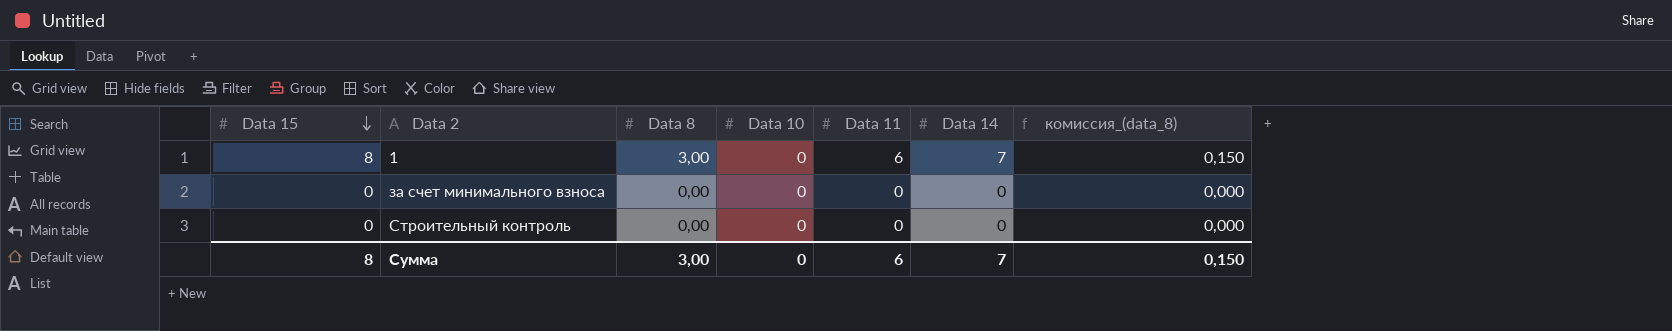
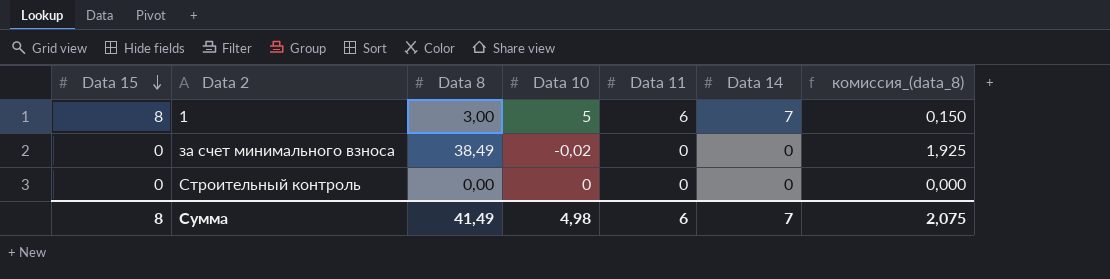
1 | Data 10: 0 -> 5
за счет минимального взноса | Data 8: 0,00 -> 38,49
за счет минимального взноса | Data 10: 0 -> -0,02
за счет минимального взноса | комиссия_(data_8): 0,000 -> 1,925
Сумма | Data 8: 3,00 -> 41,49
Сумма | Data 10: 0 -> 4,98
Сумма | комиссия_(data_8): 0,150 -> 2,075

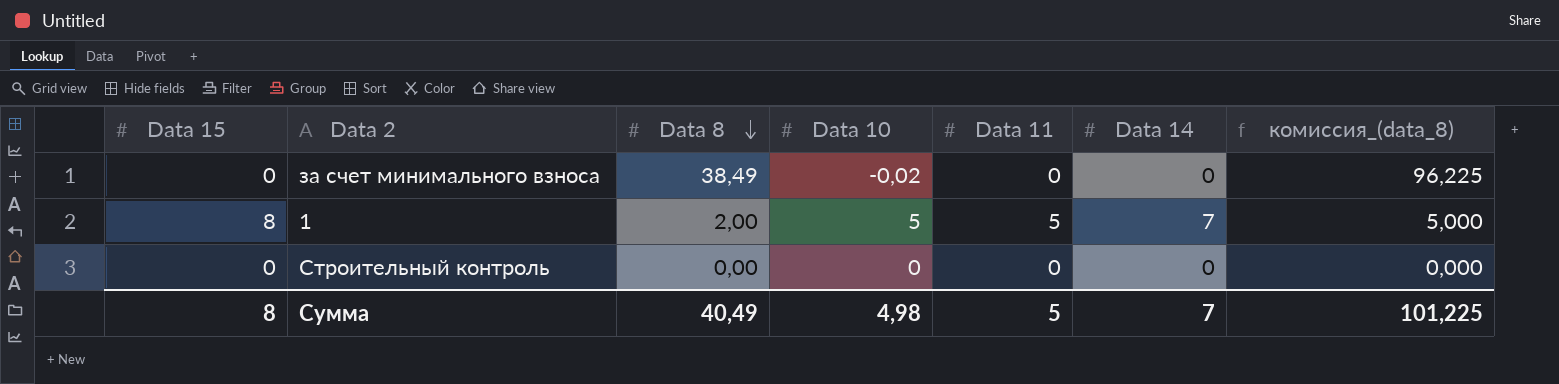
row order: Data 15 descending -> Data 8 descending
column комиссия_(data_8) | formula: [Data 8] * 0,05 -> [Data 8] * 2,5
1 | Data 8: 3,00 -> 2,00
1 | Data 11: 6 -> 5
Сумма | Data 8: 41,49 -> 40,49
Сумма | Data 11: 6 -> 5
Сумма | комиссия_(data_8): 2,075 -> 101,225

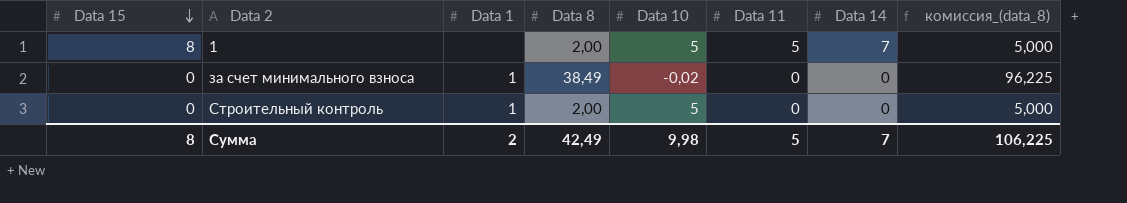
row order: Data 8 descending -> Data 15 descending
column Data 1 | position: none -> 3
Строительный контроль | Data 8: 0,00 -> 2,00
Строительный контроль | Data 10: 0 -> 5
Строительный контроль | комиссия_(data_8): 0,000 -> 5,000
Сумма | Data 8: 40,49 -> 42,49
Сумма | Data 10: 4,98 -> 9,98
Сумма | комиссия_(data_8): 101,225 -> 106,225

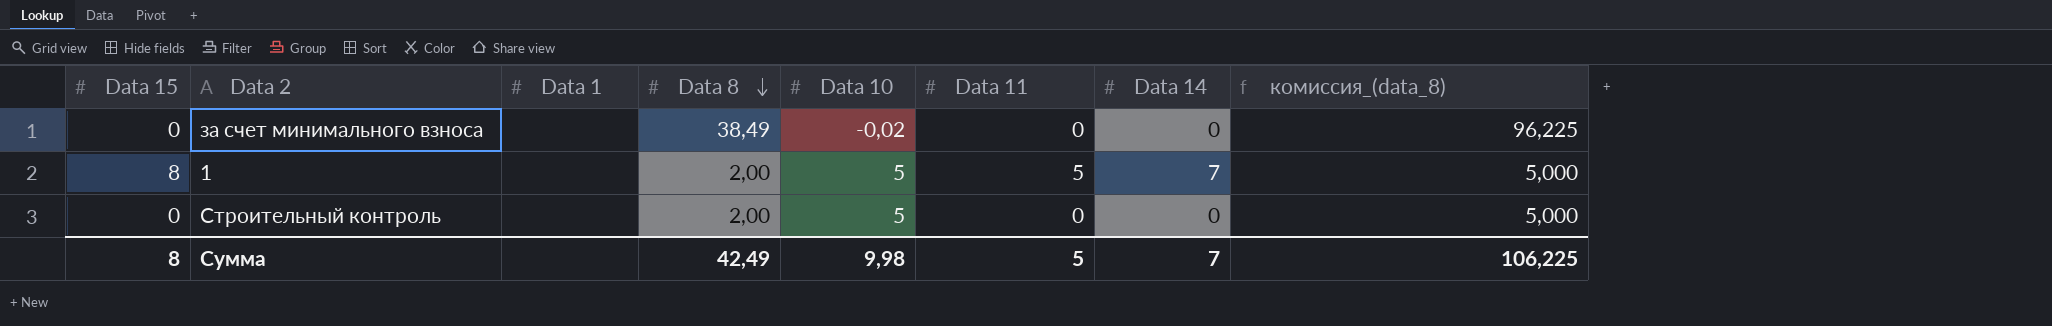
row order: Data 15 descending -> Data 8 descending
за счет минимального взноса | Data 1: 1 -> none
Строительный контроль | Data 1: 1 -> none
Сумма | Data 1: 2 -> none

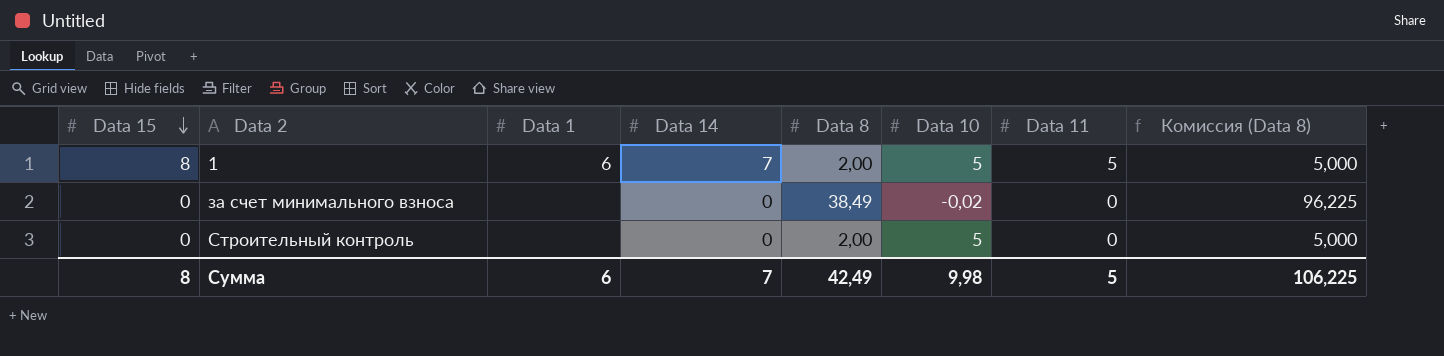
row order: Data 8 descending -> Data 15 descending
column Data 14 | position: 7 -> 4
column name: комиссия_(data_8) -> Комиссия (Data 8)
1 | Data 1: none -> 6
Сумма | Data 1: none -> 6

